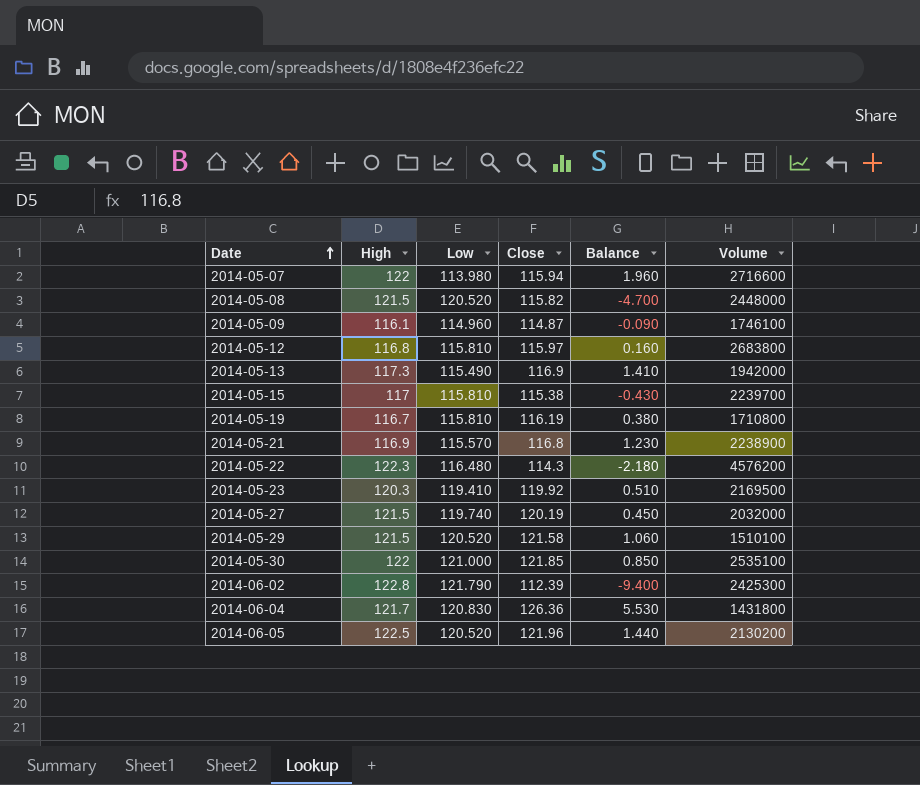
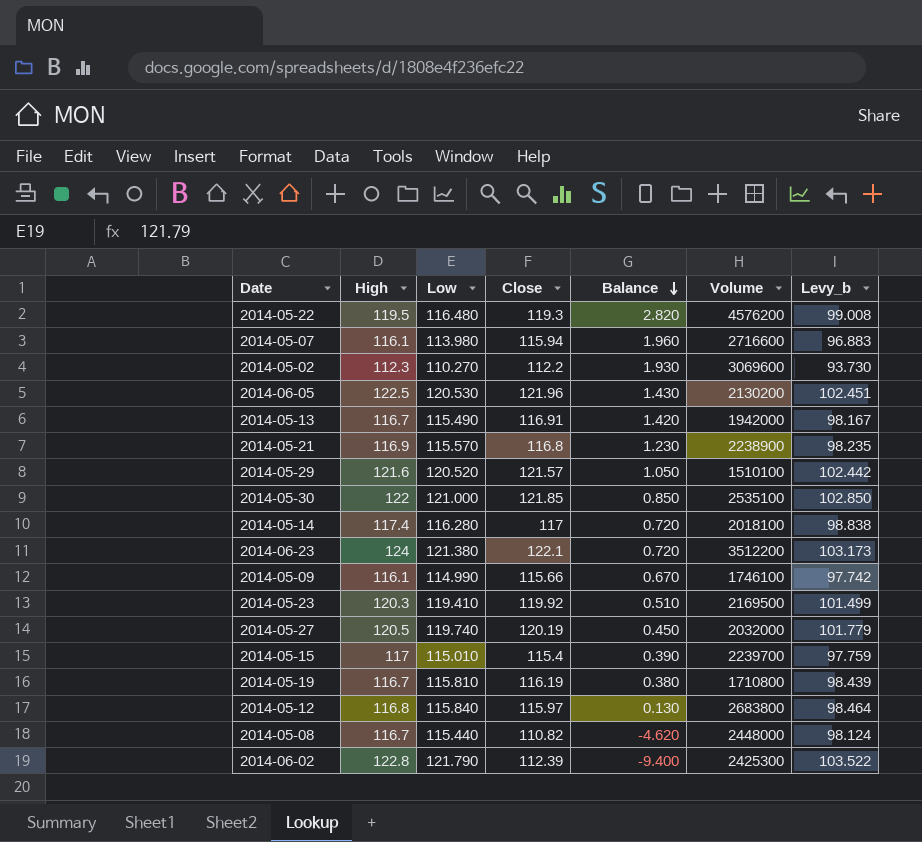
row order: Date ascending -> Balance descending
column Levy_b | formula: none -> [Low] * 0.85
row 2014-06-04: 121.7 | 120.830 | 126.36 | 5.530 | 1431800 -> none
2014-05-22 | High: 122.3 -> 119.5
2014-05-22 | Close: 114.3 -> 119.3
2014-05-22 | Balance: -2.180 -> 2.820
2014-05-07 | High: 122 -> 116.1
row 2014-05-02: none -> 112.3 | 110.270 | 112.2 | 1.930 | 3069600 | 93.730
2014-06-05 | Low: 120.520 -> 120.530
2014-06-05 | Balance: 1.440 -> 1.430
2014-05-13 | High: 117.3 -> 116.7
2014-05-13 | Close: 116.9 -> 116.91
2014-05-13 | Balance: 1.410 -> 1.420
2014-05-29 | High: 121.5 -> 121.6
2014-05-29 | Close: 121.58 -> 121.57
2014-05-29 | Balance: 1.060 -> 1.050
row 2014-05-14: none -> 117.4 | 116.280 | 117 | 0.720 | 2018100 | 98.838
row 2014-06-23: none -> 124 | 121.380 | 122.1 | 0.720 | 3512200 | 103.173
2014-05-09 | Low: 114.960 -> 114.990
2014-05-09 | Close: 114.87 -> 115.66
2014-05-09 | Balance: -0.090 -> 0.670
2014-05-27 | High: 121.5 -> 120.5
2014-05-15 | Low: 115.810 -> 115.010
2014-05-15 | Close: 115.38 -> 115.4
2014-05-15 | Balance: -0.430 -> 0.390
2014-05-12 | Low: 115.810 -> 115.840
2014-05-12 | Balance: 0.160 -> 0.130
2014-05-08 | High: 121.5 -> 116.7
2014-05-08 | Low: 120.520 -> 115.440
2014-05-08 | Close: 115.82 -> 110.82
2014-05-08 | Balance: -4.700 -> -4.620

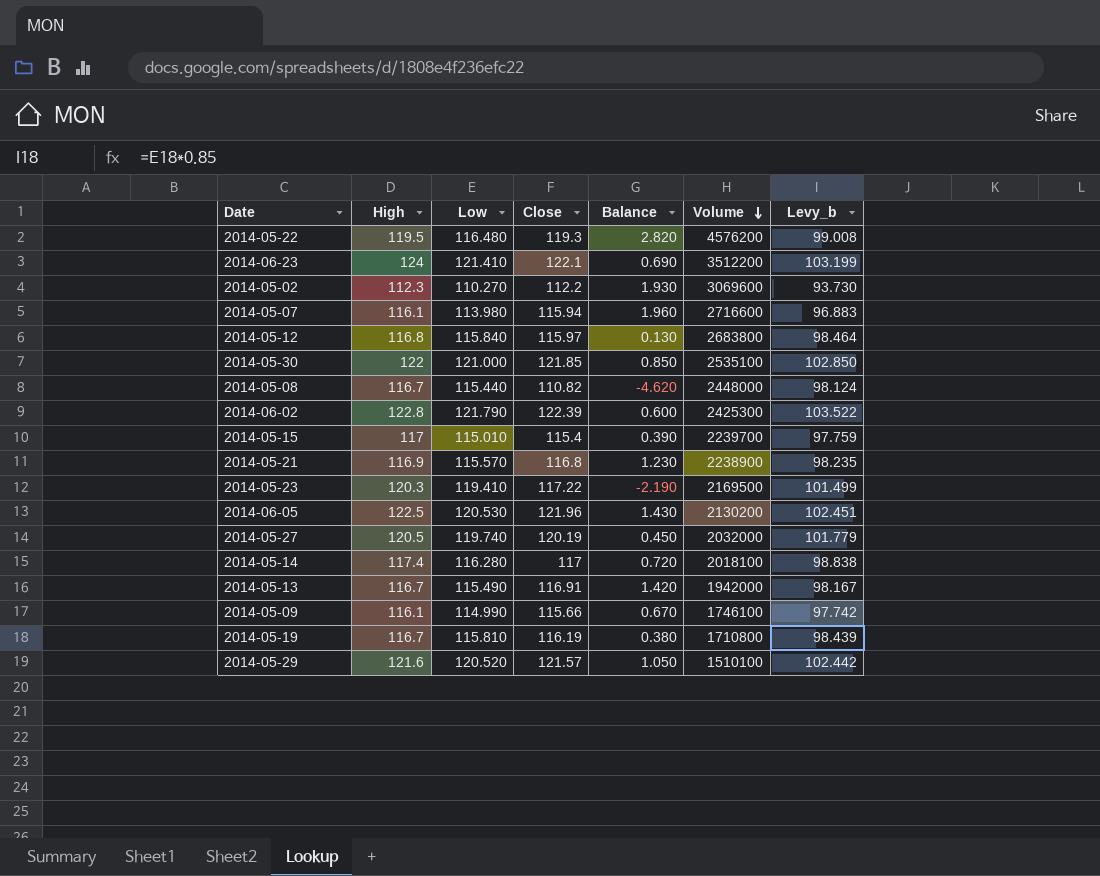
row order: Balance descending -> Volume descending
2014-06-23 | Low: 121.380 -> 121.410
2014-06-23 | Balance: 0.720 -> 0.690
2014-06-23 | Levy_b: 103.173 -> 103.199
2014-06-02 | Close: 112.39 -> 122.39
2014-06-02 | Balance: -9.400 -> 0.600
2014-05-23 | Close: 119.92 -> 117.22
2014-05-23 | Balance: 0.510 -> -2.190

